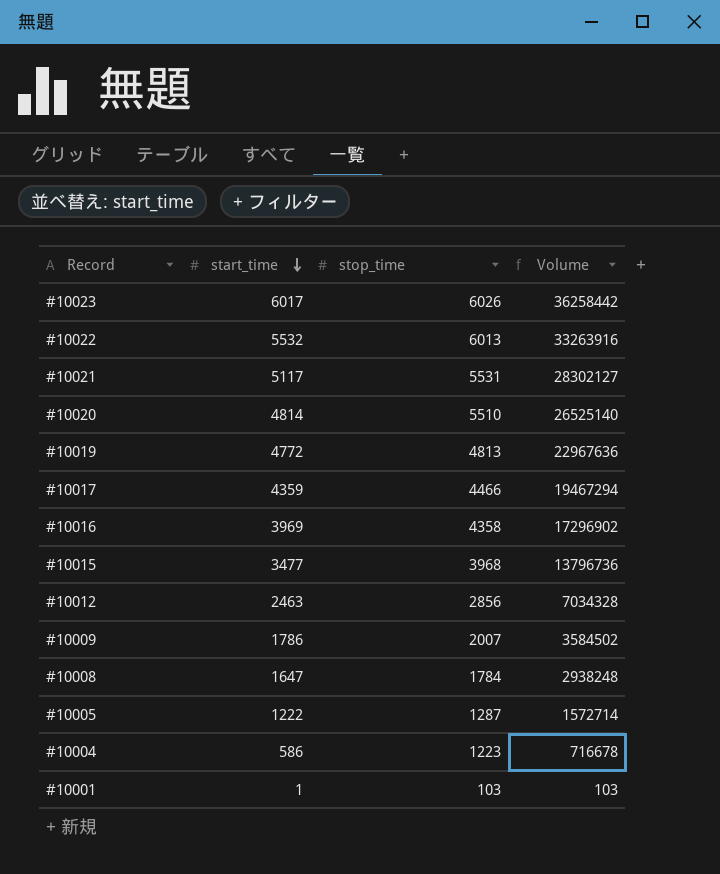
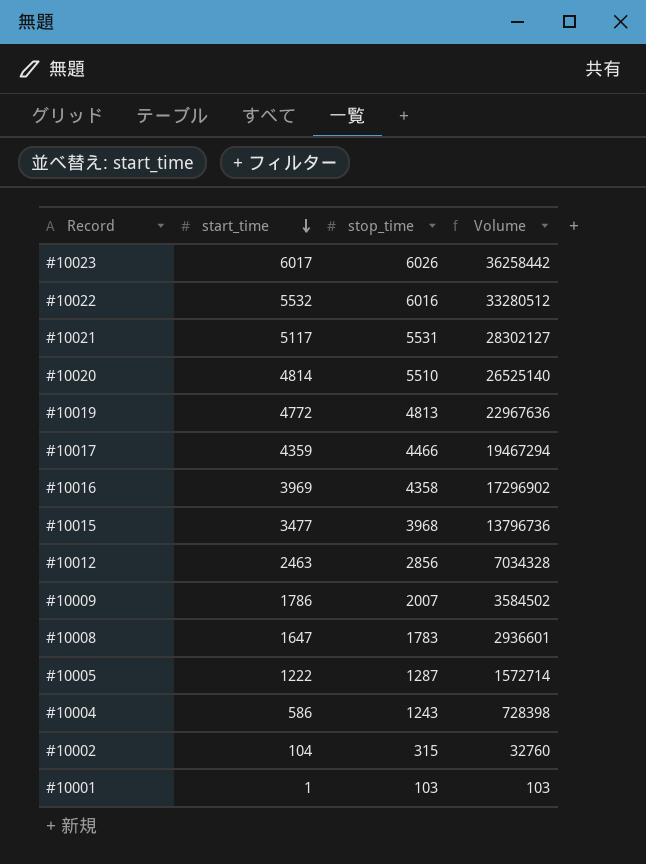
#10022 | stop_time: 6013 -> 6016
#10022 | Volume: 33263916 -> 33280512
#10008 | stop_time: 1784 -> 1783
#10008 | Volume: 2938248 -> 2936601
#10004 | stop_time: 1223 -> 1243
#10004 | Volume: 716678 -> 728398
row #10002: none -> 104 | 315 | 32760

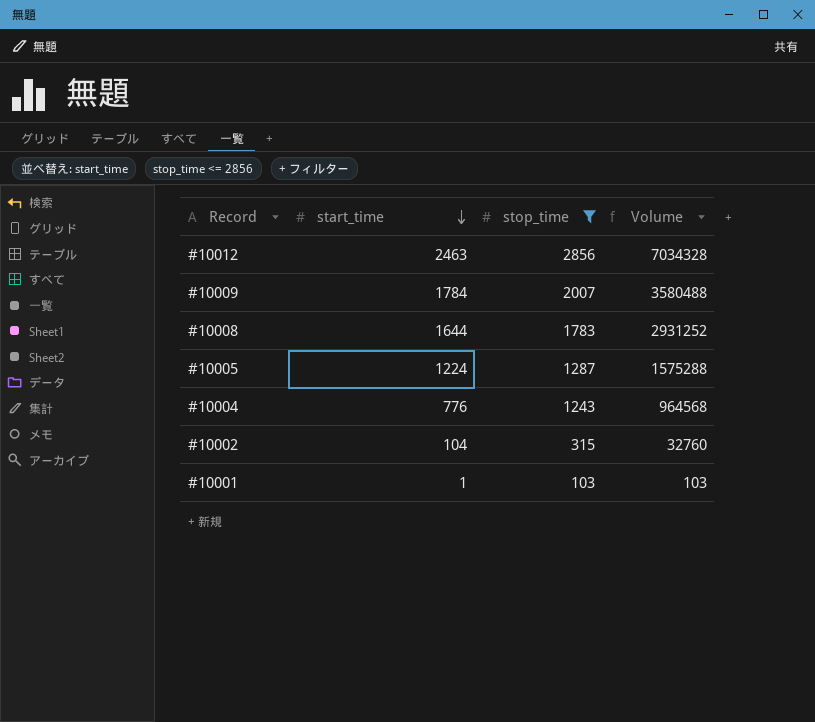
filter: none -> stop_time <= 2856
#10009 | start_time: 1786 -> 1784
#10009 | Volume: 3584502 -> 3580488
#10008 | start_time: 1647 -> 1644
#10008 | Volume: 2936601 -> 2931252
#10005 | start_time: 1222 -> 1224
#10005 | Volume: 1572714 -> 1575288
#10004 | start_time: 586 -> 776
#10004 | Volume: 728398 -> 964568

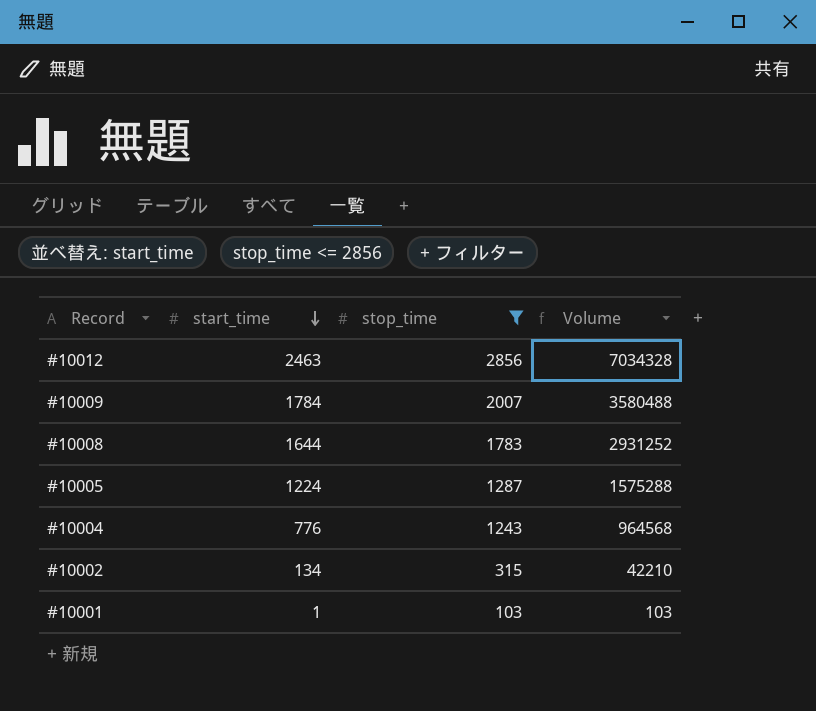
#10002 | start_time: 104 -> 134
#10002 | Volume: 32760 -> 42210

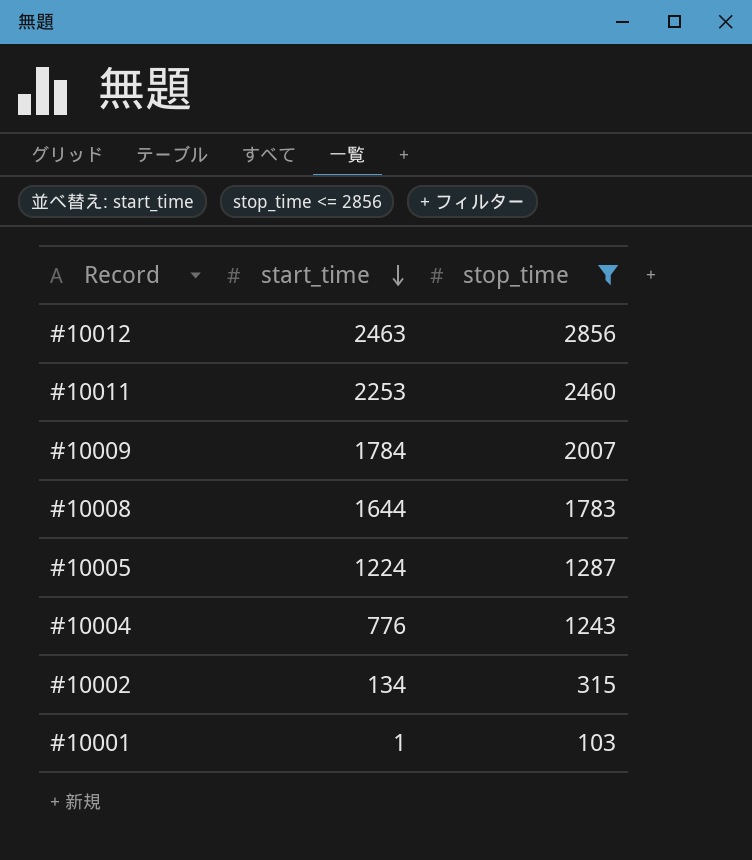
column Volume | formula: [start_time] * [stop_time] -> none
row #10011: none -> 2253 | 2460

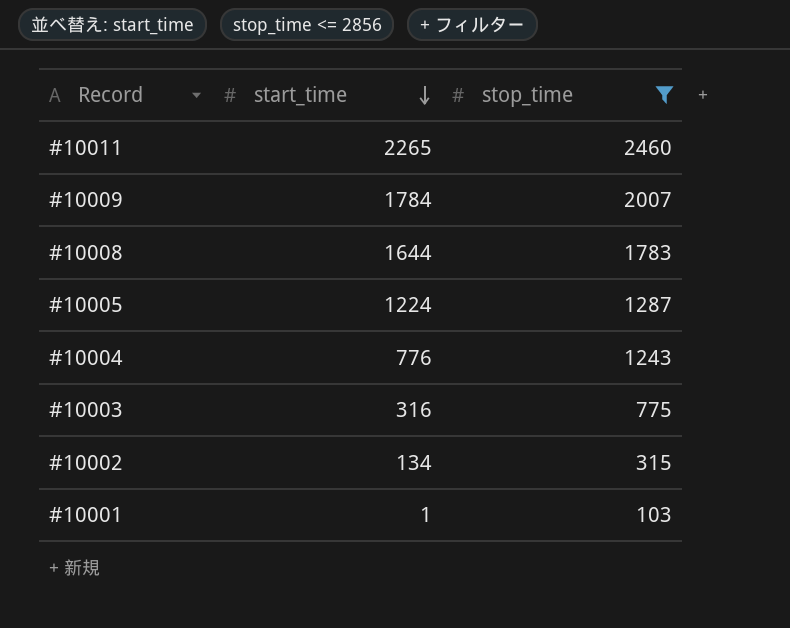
row #10012: 2463 | 2856 -> none
#10011 | start_time: 2253 -> 2265
row #10003: none -> 316 | 775

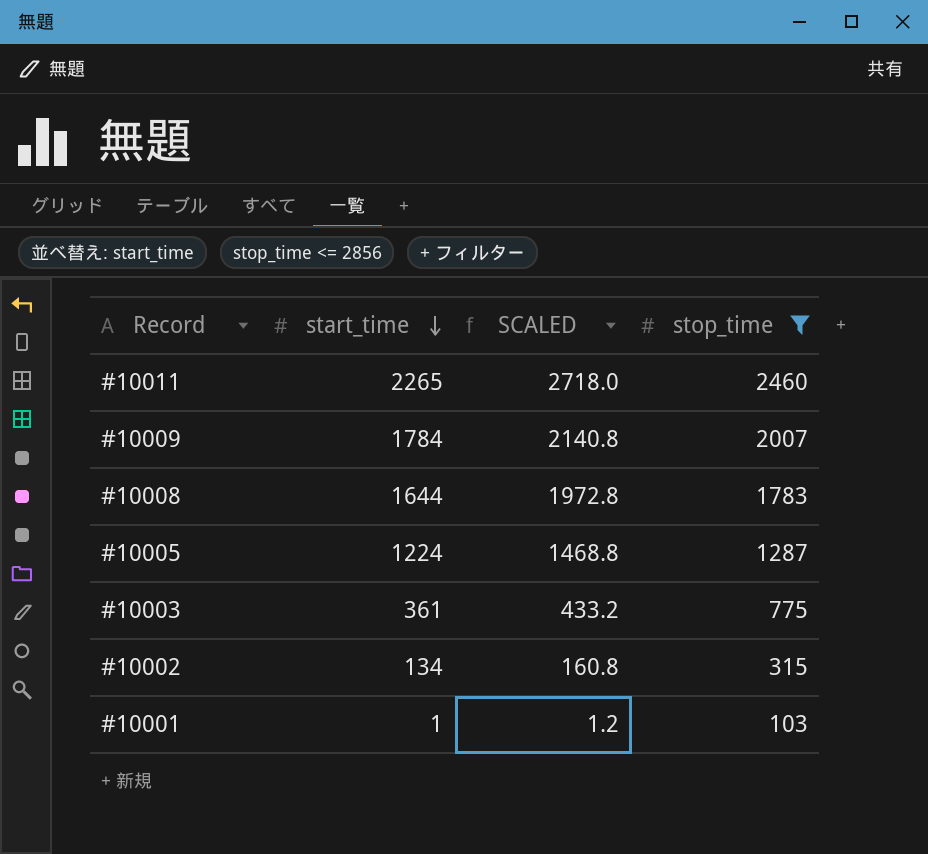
column SCALED | formula: none -> [start_time] * 1.2
row #10004: 776 | 1243 -> none
#10003 | start_time: 316 -> 361

